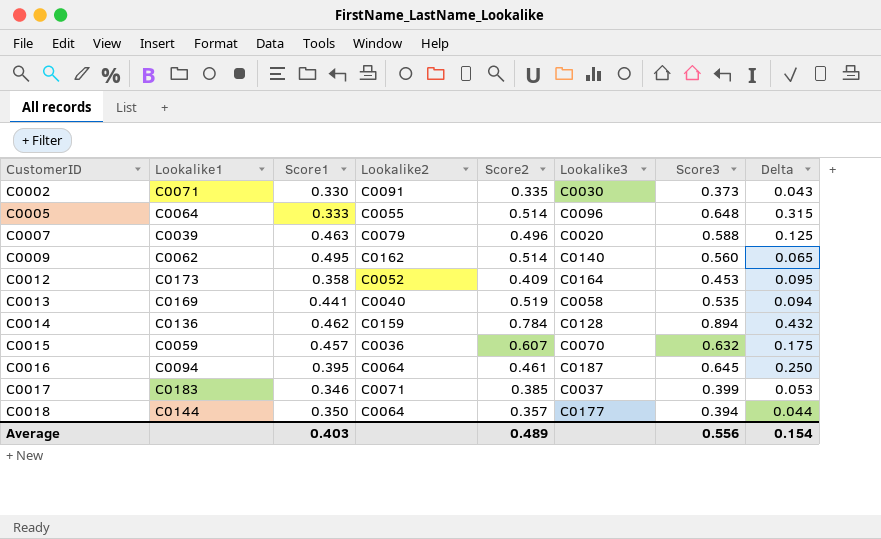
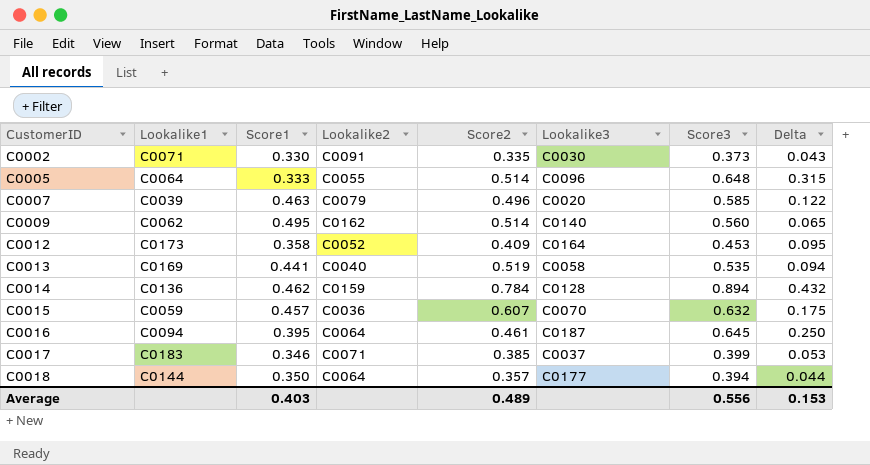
C0007 | Score3: 0.588 -> 0.585
C0007 | Delta: 0.125 -> 0.122
Average | Delta: 0.154 -> 0.153

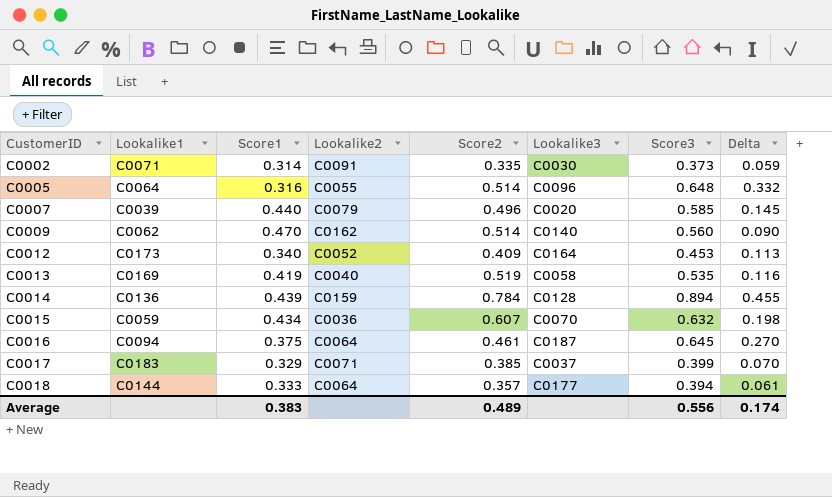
C0002 | Score1: 0.330 -> 0.314
C0002 | Delta: 0.043 -> 0.059
C0005 | Score1: 0.333 -> 0.316
C0005 | Delta: 0.315 -> 0.332
C0007 | Score1: 0.463 -> 0.440
C0007 | Delta: 0.122 -> 0.145
C0009 | Score1: 0.495 -> 0.470
C0009 | Delta: 0.065 -> 0.090
C0012 | Score1: 0.358 -> 0.340
C0012 | Delta: 0.095 -> 0.113
C0013 | Score1: 0.441 -> 0.419
C0013 | Delta: 0.094 -> 0.116
C0014 | Score1: 0.462 -> 0.439
C0014 | Delta: 0.432 -> 0.455
C0015 | Score1: 0.457 -> 0.434
C0015 | Delta: 0.175 -> 0.198
C0016 | Score1: 0.395 -> 0.375
C0016 | Delta: 0.250 -> 0.270
C0017 | Score1: 0.346 -> 0.329
C0017 | Delta: 0.053 -> 0.070
C0018 | Score1: 0.350 -> 0.333
C0018 | Delta: 0.044 -> 0.061
Average | Score1: 0.403 -> 0.383
Average | Delta: 0.153 -> 0.174

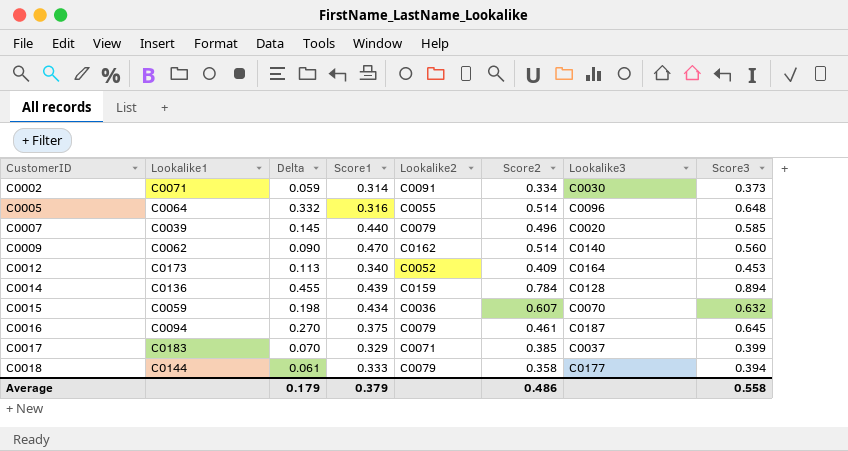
column Delta | position: 8 -> 3
row C0013: C0169 | 0.419 | C0040 | 0.519 | C0058 | 0.535 | 0.116 -> none
C0002 | Score2: 0.335 -> 0.334
C0016 | Lookalike2: C0064 -> C0079
C0018 | Lookalike2: C0064 -> C0079
C0018 | Score2: 0.357 -> 0.358
Average | Delta: 0.174 -> 0.179
Average | Score1: 0.383 -> 0.379
Average | Score2: 0.489 -> 0.486
Average | Score3: 0.556 -> 0.558

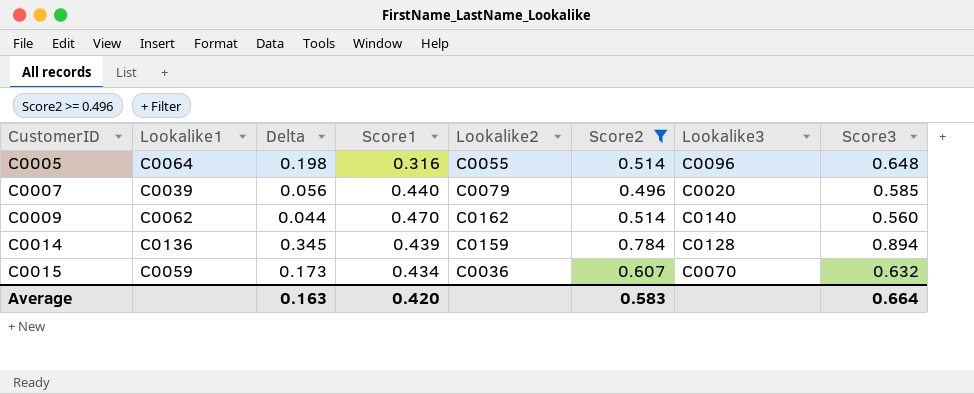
filter: none -> Score2 >= 0.496
column Delta | formula: [Score3] - [Score1] -> [Score2] - [Score1]
Average | Delta: 0.179 -> 0.163
Average | Score1: 0.379 -> 0.420
Average | Score2: 0.486 -> 0.583
Average | Score3: 0.558 -> 0.664

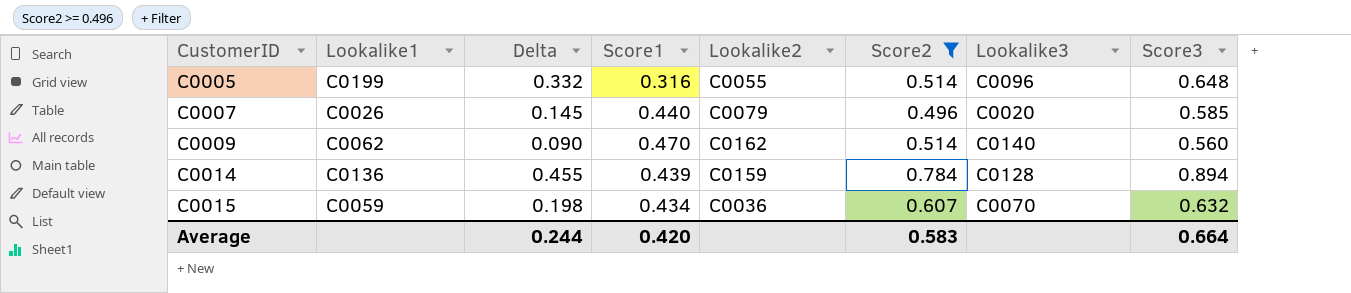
column Delta | formula: [Score2] - [Score1] -> [Score3] - [Score1]
C0005 | Lookalike1: C0064 -> C0199
C0007 | Lookalike1: C0039 -> C0026
Average | Delta: 0.163 -> 0.244

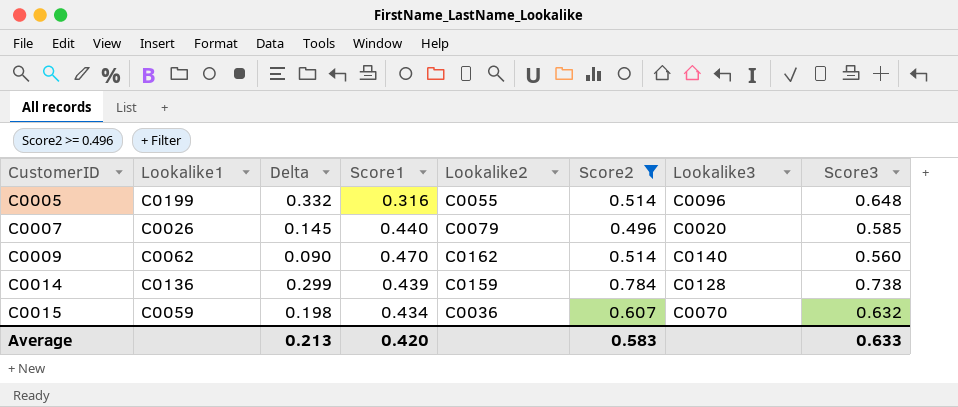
C0014 | Delta: 0.455 -> 0.299
C0014 | Score3: 0.894 -> 0.738
Average | Delta: 0.244 -> 0.213
Average | Score3: 0.664 -> 0.633

